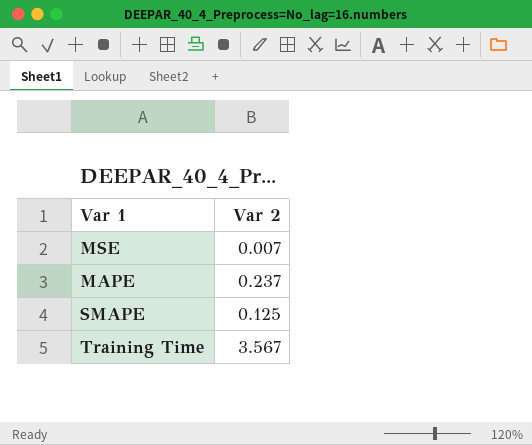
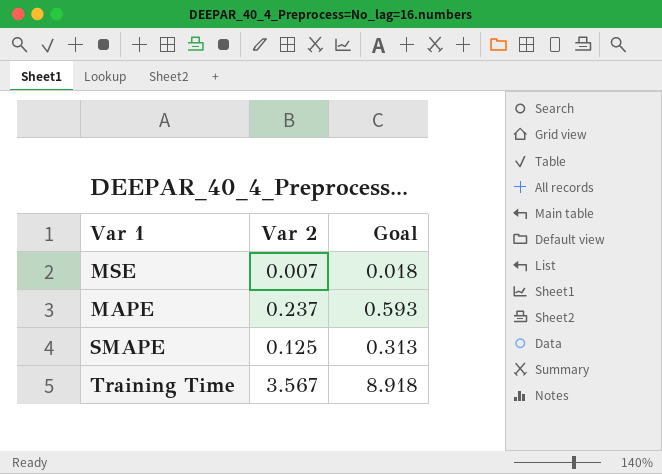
column Goal | formula: none -> [Var 2] * 2.5

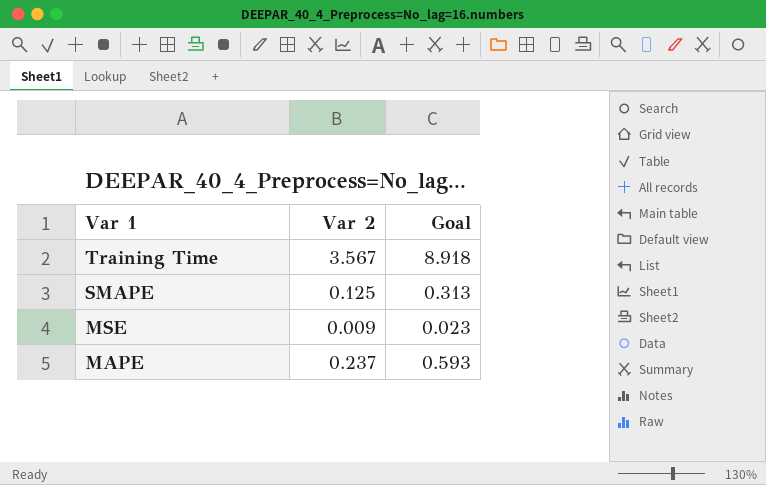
row order: none -> Var 1 descending
MSE | Var 2: 0.007 -> 0.009
MSE | Goal: 0.018 -> 0.023

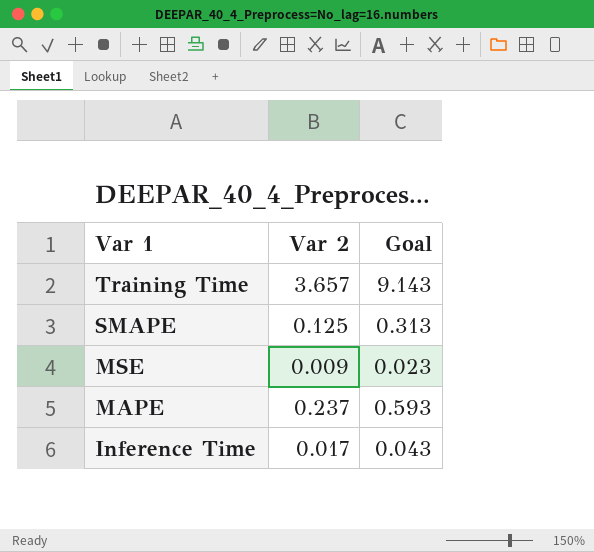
Training Time | Var 2: 3.567 -> 3.657
Training Time | Goal: 8.918 -> 9.143
row Inference Time: none -> 0.017 | 0.043

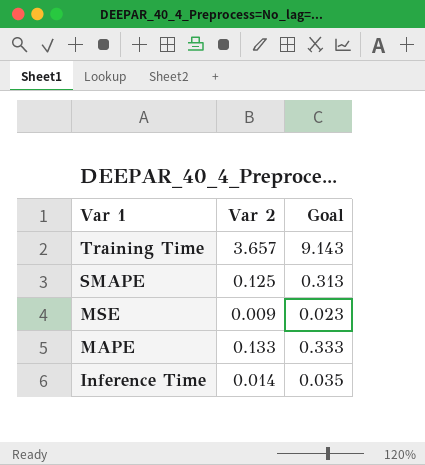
MAPE | Var 2: 0.237 -> 0.133
MAPE | Goal: 0.593 -> 0.333
Inference Time | Var 2: 0.017 -> 0.014
Inference Time | Goal: 0.043 -> 0.035

